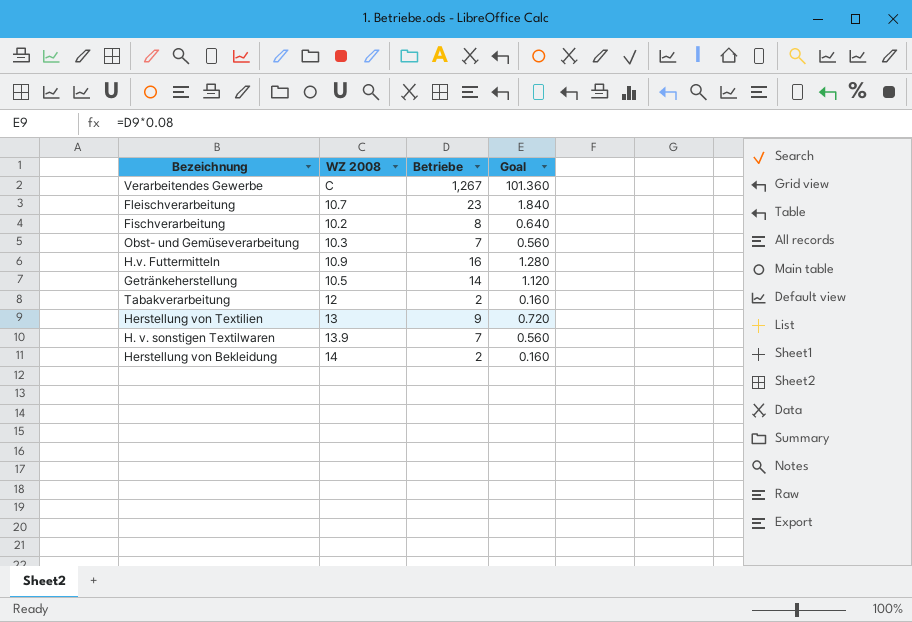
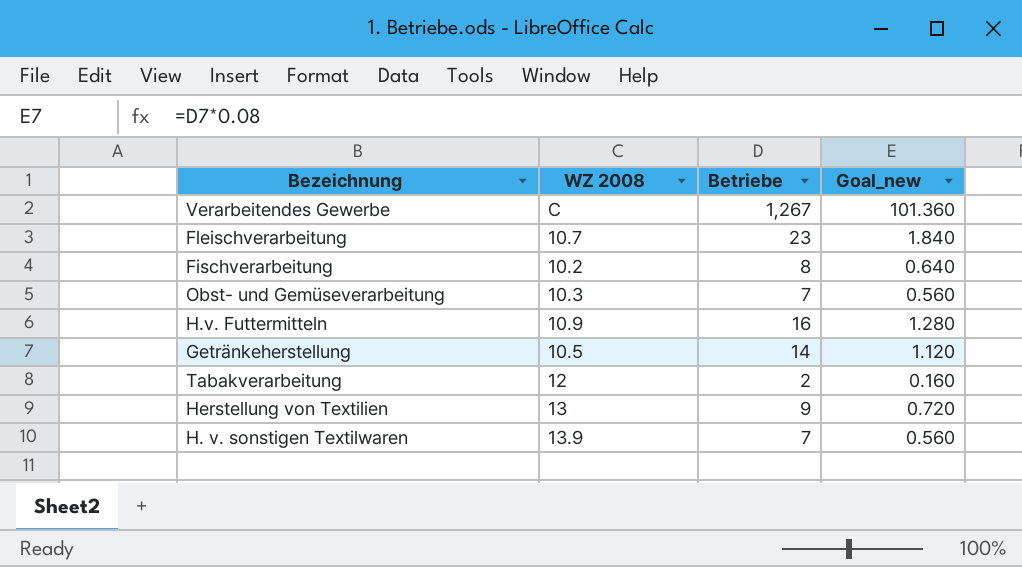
column name: Goal -> Goal_new
row Herstellung von Bekleidung: 14 | 2 | 0.160 -> none

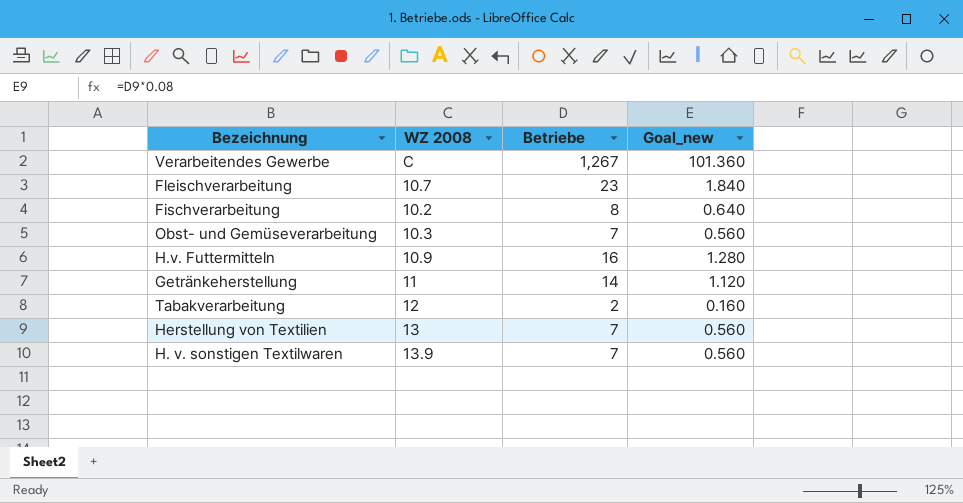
Getränkeherstellung | WZ 2008: 10.5 -> 11
Herstellung von Textilien | Betriebe: 9 -> 7
Herstellung von Textilien | Goal_new: 0.720 -> 0.560

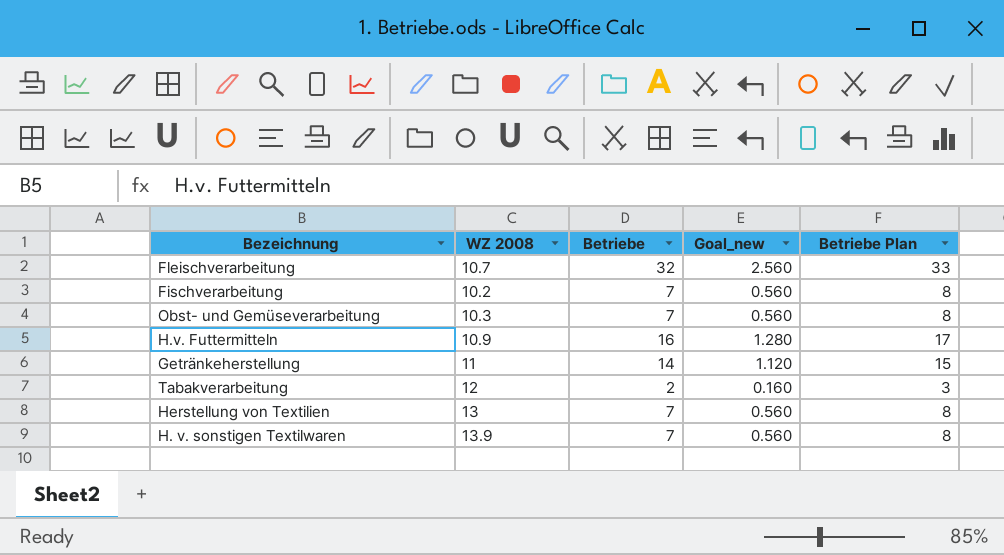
column Betriebe Plan | formula: none -> [Betriebe] + 1
row Verarbeitendes Gewerbe: C | 1,267 | 101.360 -> none
Fleischverarbeitung | Betriebe: 23 -> 32
Fleischverarbeitung | Goal_new: 1.840 -> 2.560
Fischverarbeitung | Betriebe: 8 -> 7
Fischverarbeitung | Goal_new: 0.640 -> 0.560

